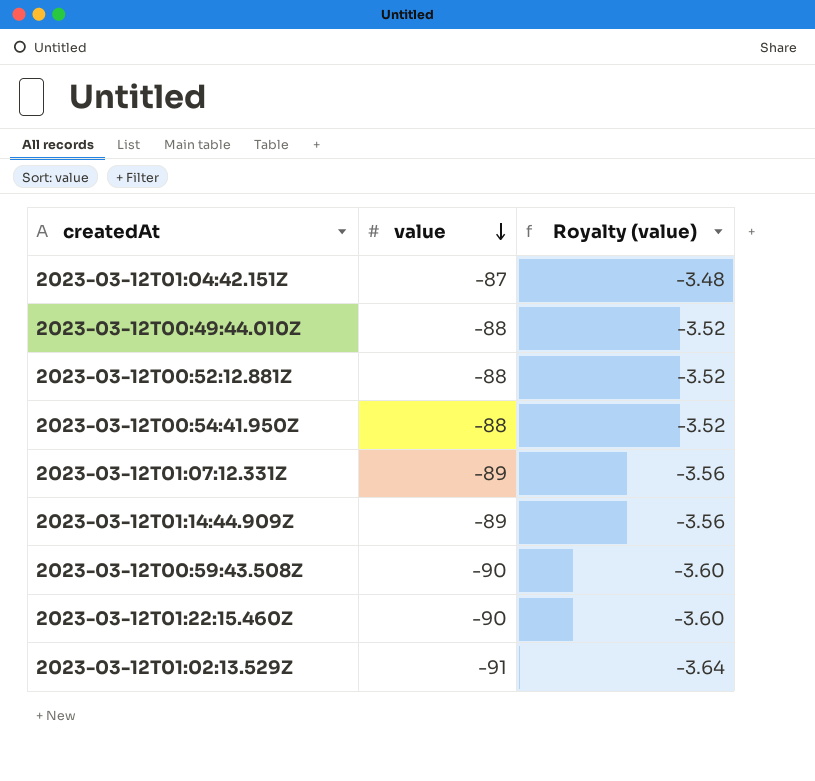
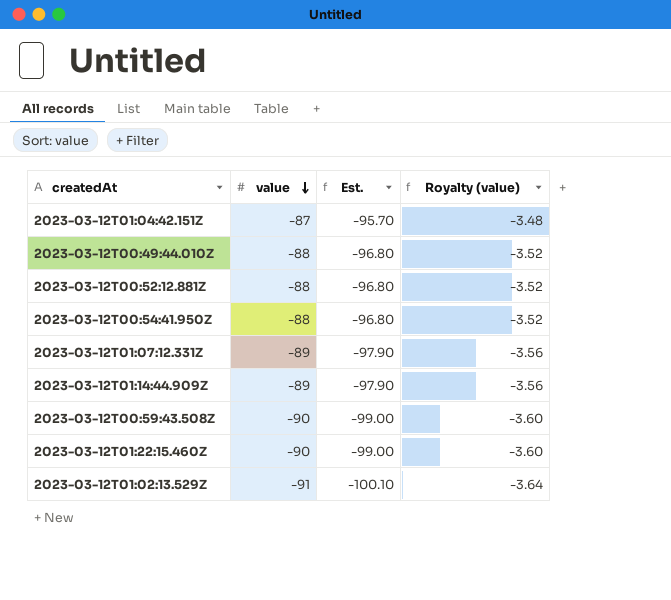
column Est. | formula: none -> [value] * 1.1

